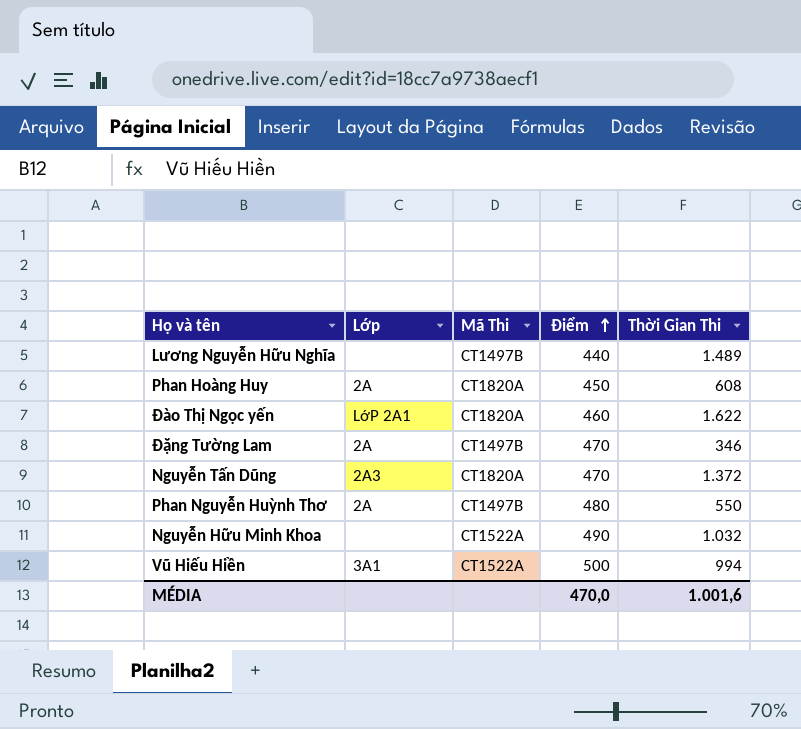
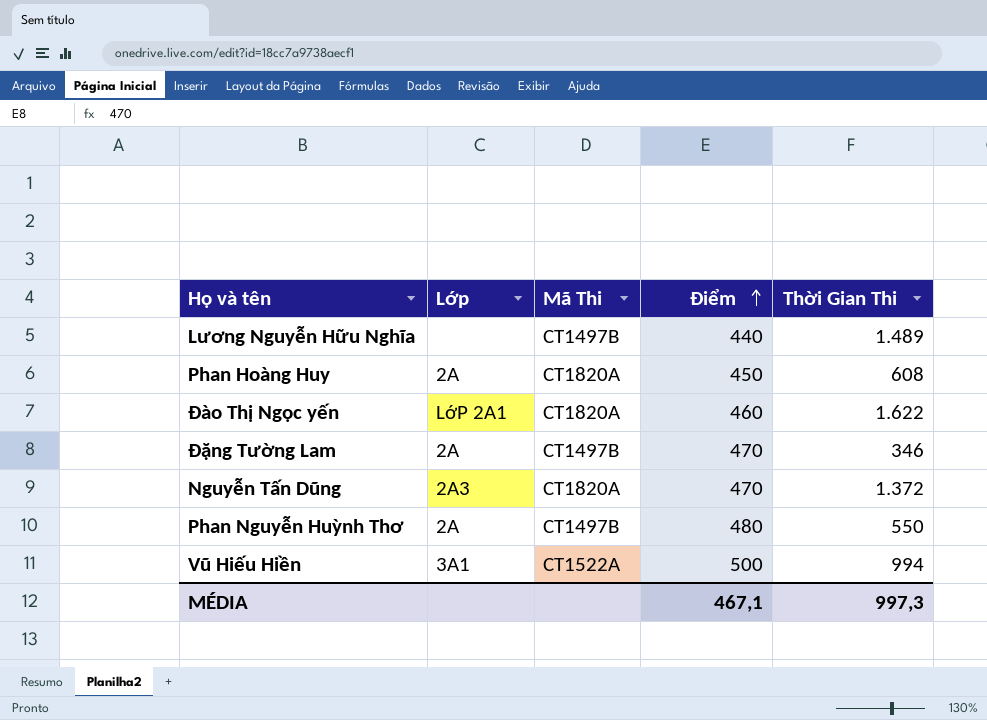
row Nguyễn Hữu Minh Khoa: none | CT1522A | 490 | 1.032 -> none
MÉDIA | Điểm: 470,0 -> 467,1
MÉDIA | Thời Gian Thi: 1.001,6 -> 997,3

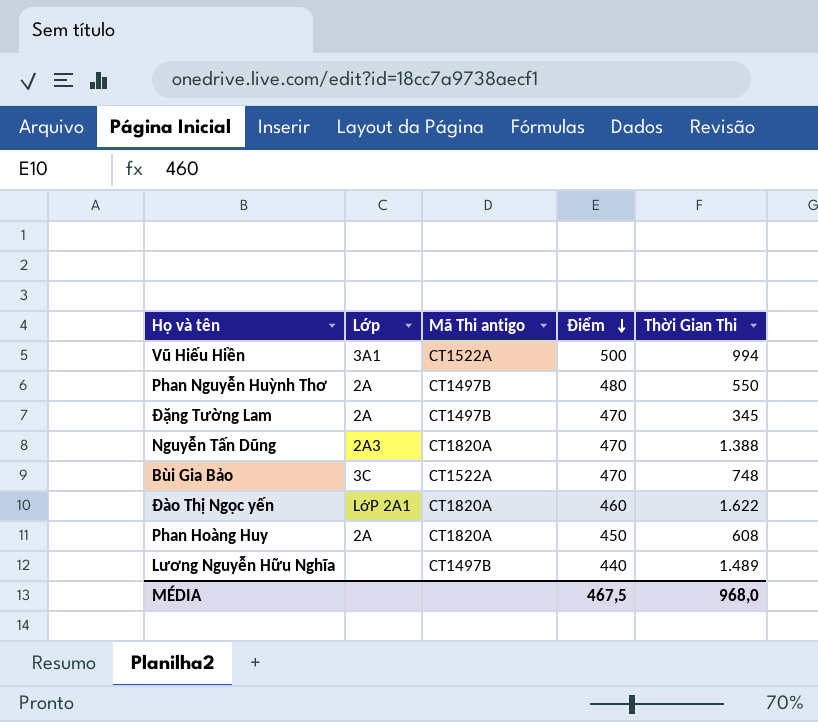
row order: Điểm ascending -> Điểm descending
column name: Mã Thi -> Mã Thi antigo
Đặng Tường Lam | Thời Gian Thi: 346 -> 345
Nguyễn Tấn Dũng | Thời Gian Thi: 1.372 -> 1.388
row Bùi Gia Bảo: none -> 3C | CT1522A | 470 | 748
MÉDIA | Điểm: 467,1 -> 467,5
MÉDIA | Thời Gian Thi: 997,3 -> 968,0

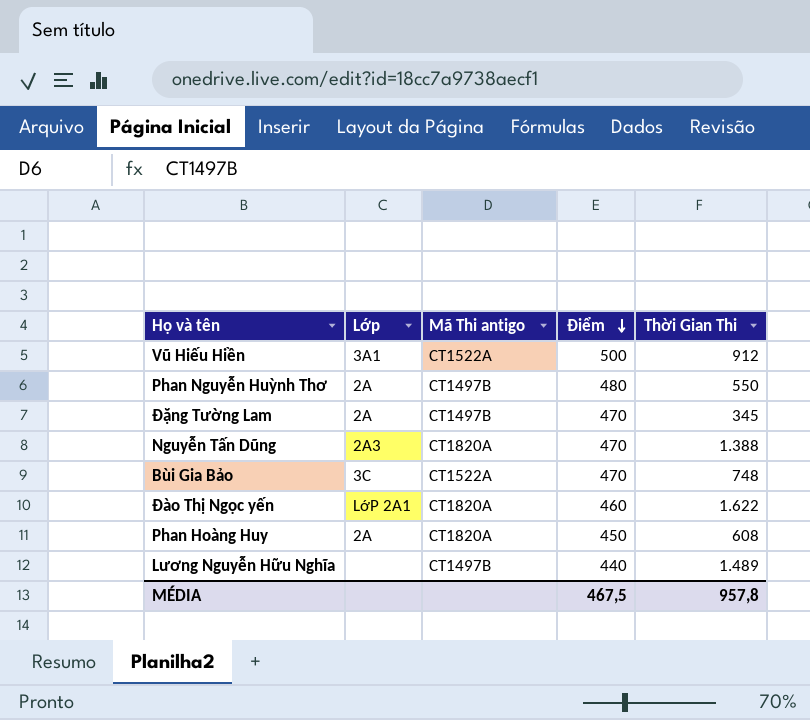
Vũ Hiếu Hiền | Thời Gian Thi: 994 -> 912
MÉDIA | Thời Gian Thi: 968,0 -> 957,8

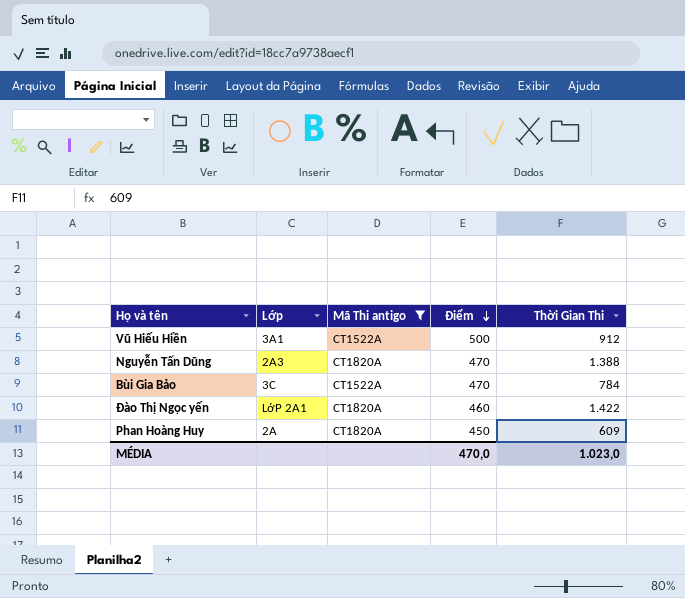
filter: none -> Mã Thi antigo != CT1497B
Bùi Gia Bảo | Thời Gian Thi: 748 -> 784
Đào Thị Ngọc yến | Thời Gian Thi: 1.622 -> 1.422
Phan Hoàng Huy | Thời Gian Thi: 608 -> 609
MÉDIA | Điểm: 467,5 -> 470,0
MÉDIA | Thời Gian Thi: 957,8 -> 1.023,0

